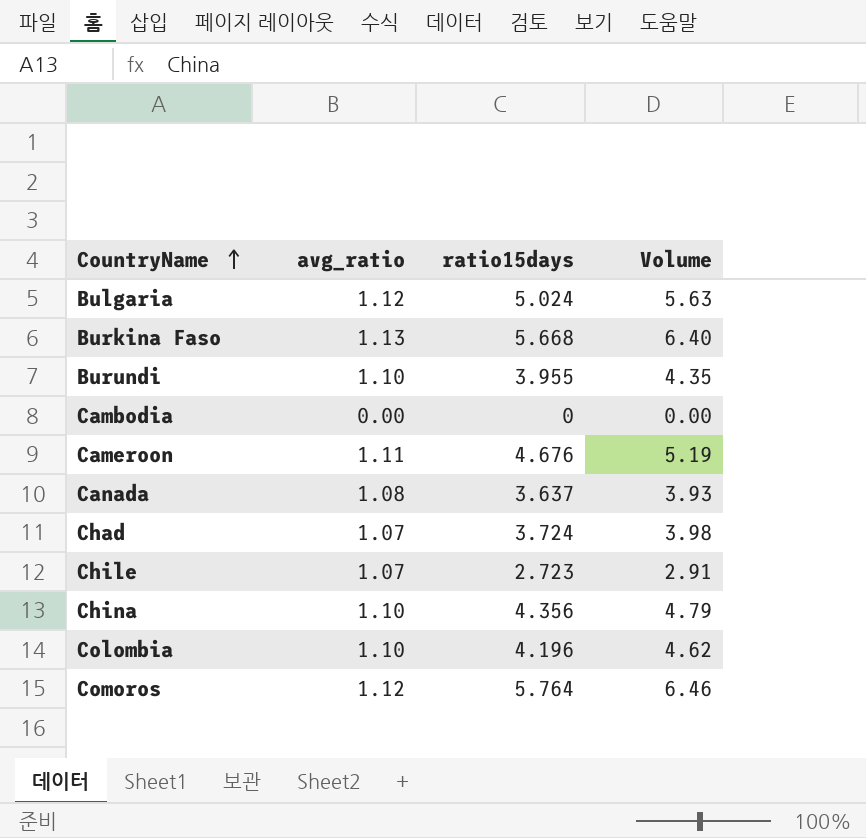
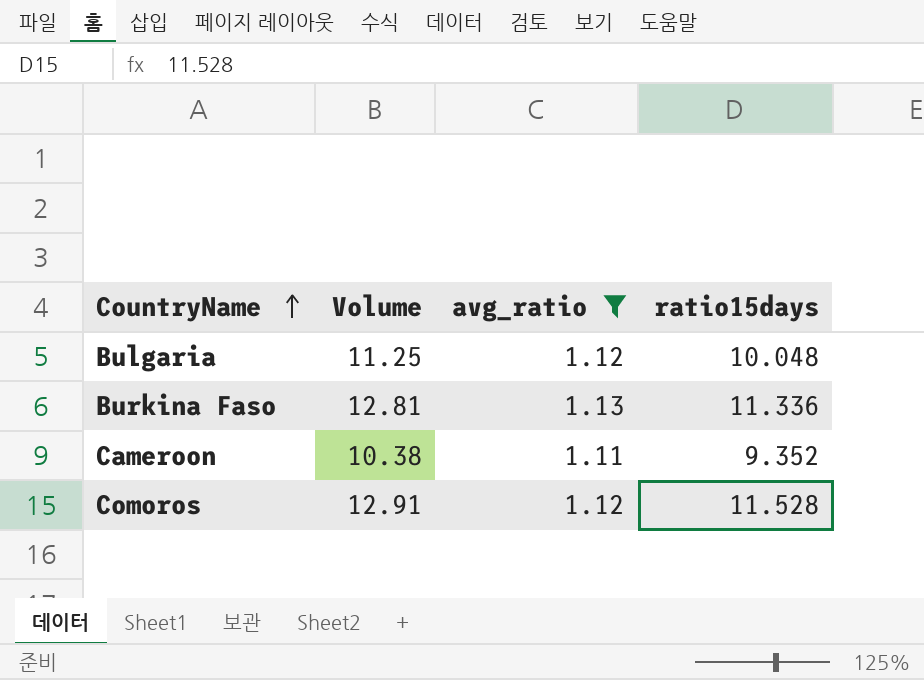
filter: none -> avg_ratio >= 1.11
column Volume | position: 4 -> 2
Bulgaria | Volume: 5.63 -> 11.25
Bulgaria | ratio15days: 5.024 -> 10.048
Burkina Faso | Volume: 6.40 -> 12.81
Burkina Faso | ratio15days: 5.668 -> 11.336
Cameroon | Volume: 5.19 -> 10.38
Cameroon | ratio15days: 4.676 -> 9.352
Comoros | Volume: 6.46 -> 12.91
Comoros | ratio15days: 5.764 -> 11.528

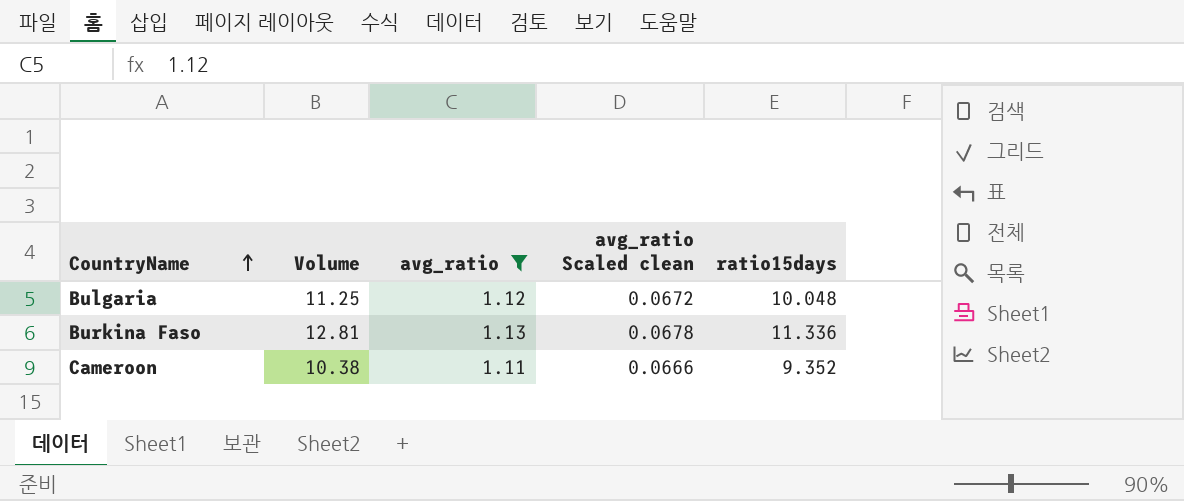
column avg_ratio Scaled clean | formula: none -> [avg_ratio] * 0.06
row Comoros: 12.91 | 1.12 | 11.528 -> none

